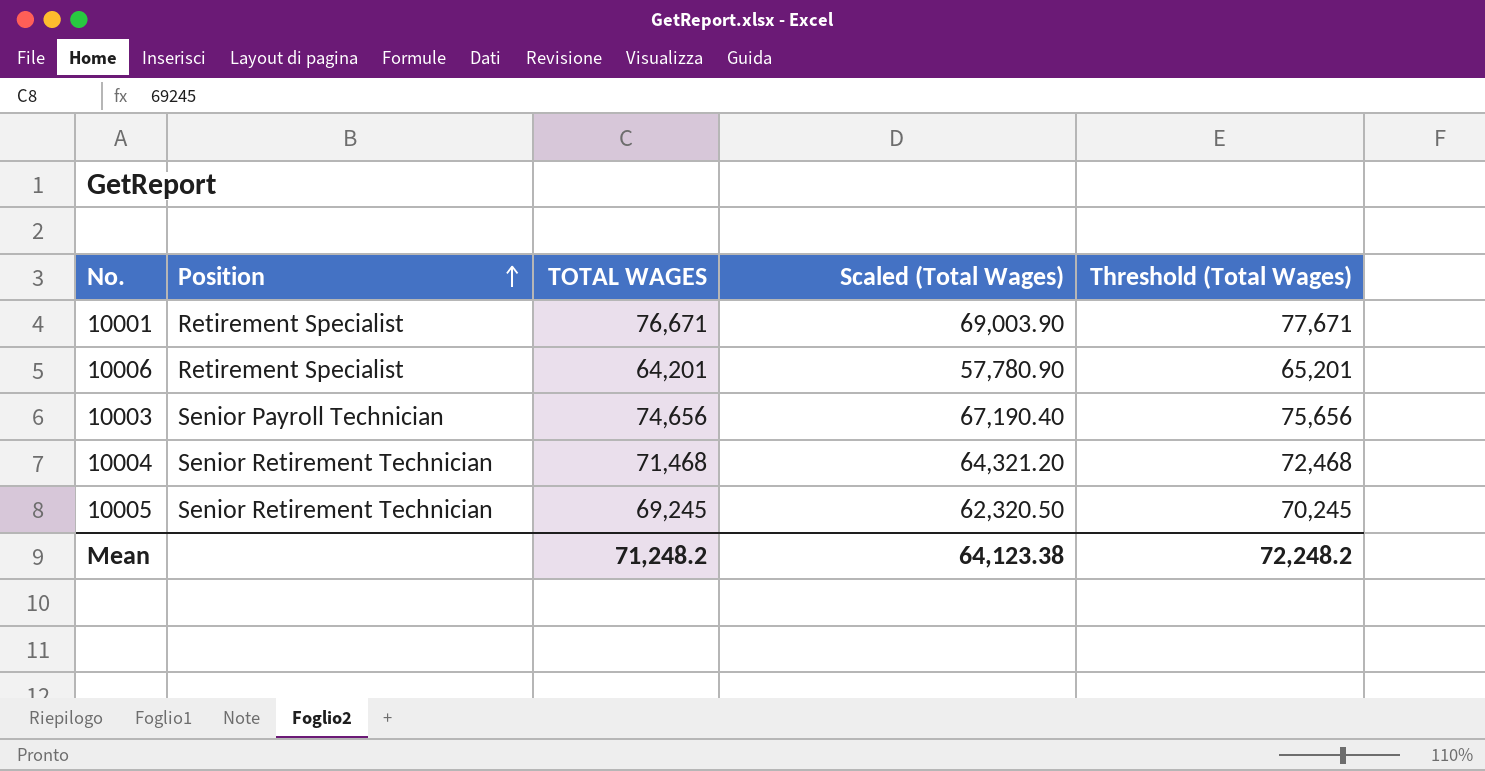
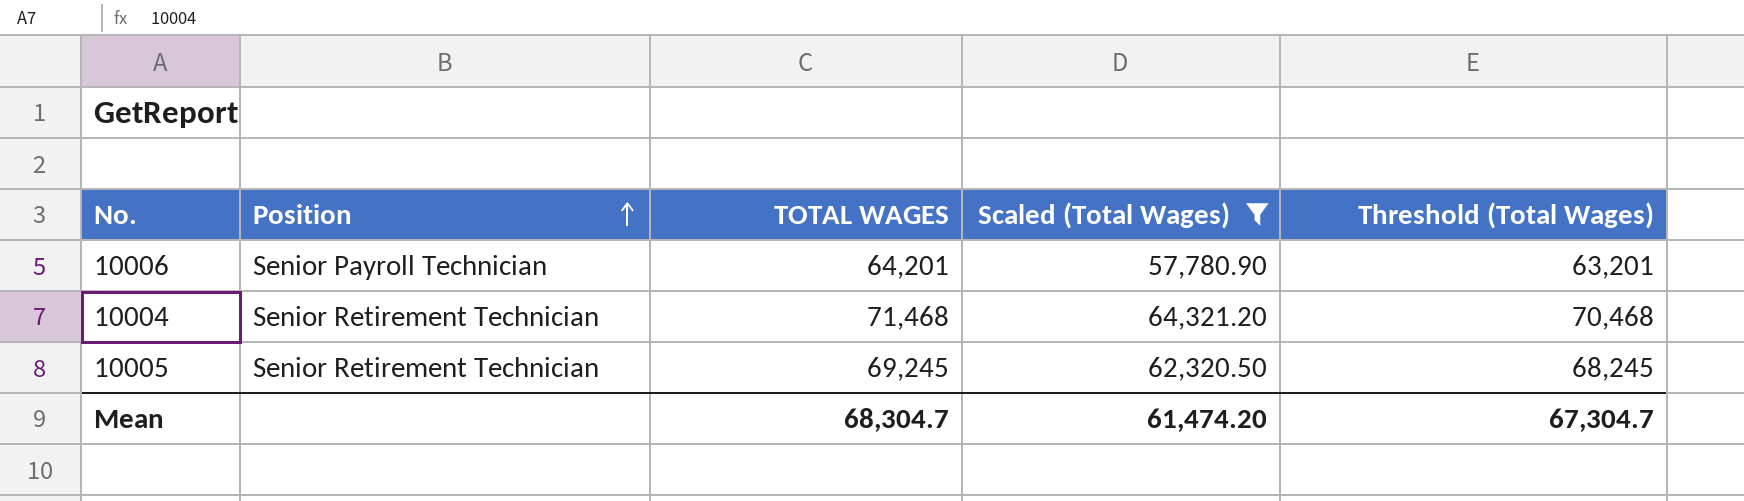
filter: none -> Scaled (Total Wages) <= 64,321.20
column Threshold (Total Wages) | formula: [TOTAL WAGES] + 1000 -> [TOTAL WAGES] - 1000
10006 | Position: Retirement Specialist -> Senior Payroll Technician
Mean | TOTAL WAGES: 71,248.2 -> 68,304.7
Mean | Scaled (Total Wages): 64,123.38 -> 61,474.20
Mean | Threshold (Total Wages): 72,248.2 -> 67,304.7

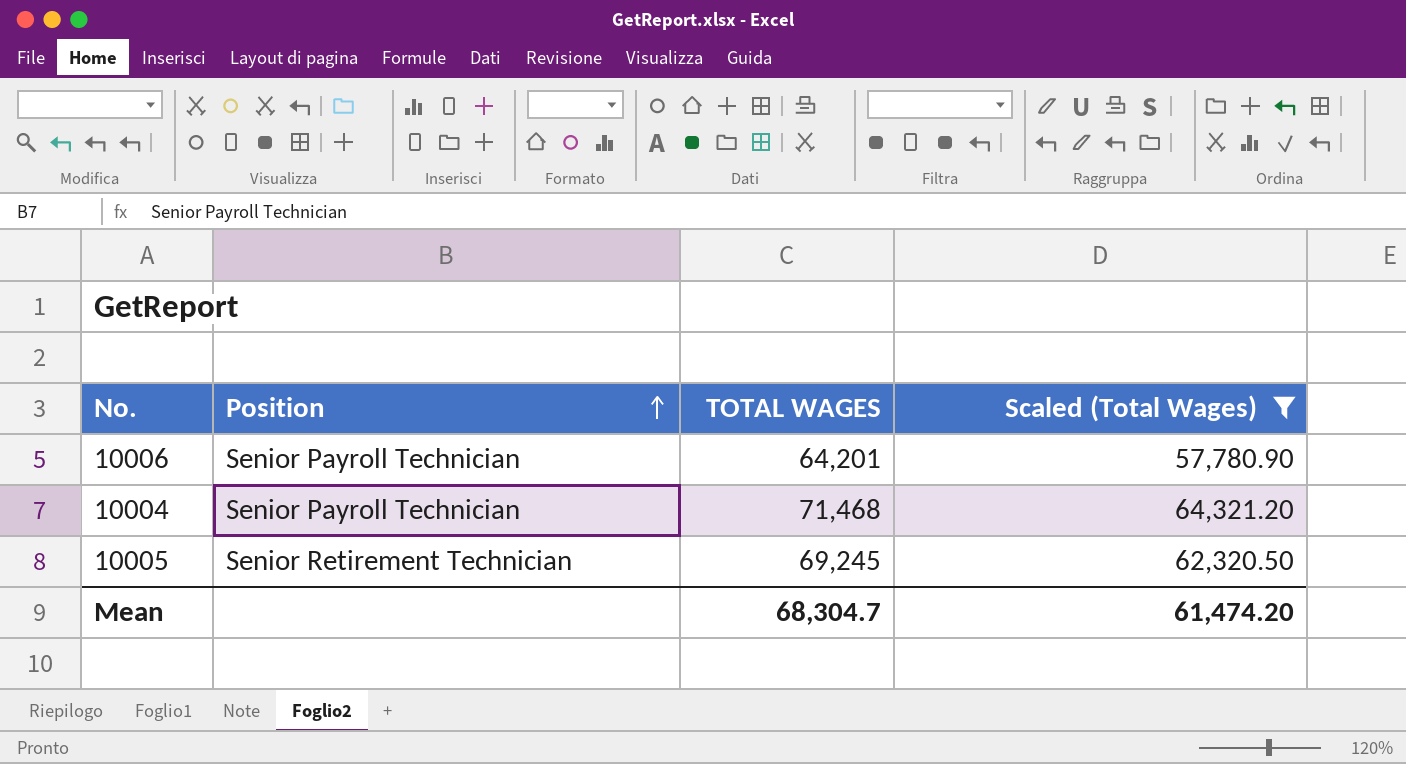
column Threshold (Total Wages) | formula: [TOTAL WAGES] - 1000 -> none
10004 | Position: Senior Retirement Technician -> Senior Payroll Technician

